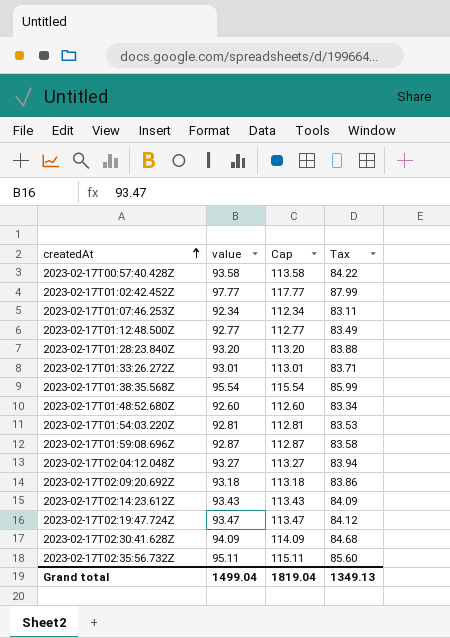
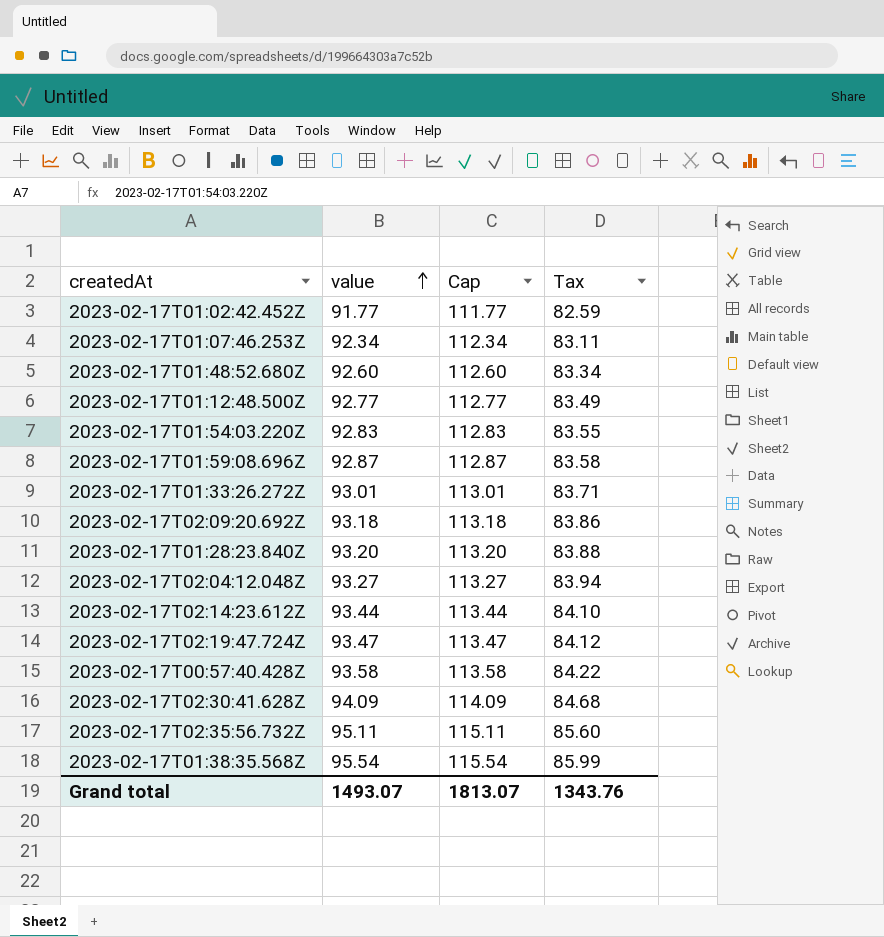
row order: createdAt ascending -> value ascending
2023-02-17T01:02:42.452Z | value: 97.77 -> 91.77
2023-02-17T01:02:42.452Z | Cap: 117.77 -> 111.77
2023-02-17T01:02:42.452Z | Tax: 87.99 -> 82.59
2023-02-17T01:54:03.220Z | value: 92.81 -> 92.83
2023-02-17T01:54:03.220Z | Cap: 112.81 -> 112.83
2023-02-17T01:54:03.220Z | Tax: 83.53 -> 83.55
2023-02-17T02:14:23.612Z | value: 93.43 -> 93.44
2023-02-17T02:14:23.612Z | Cap: 113.43 -> 113.44
2023-02-17T02:14:23.612Z | Tax: 84.09 -> 84.10
Grand total | value: 1499.04 -> 1493.07
Grand total | Cap: 1819.04 -> 1813.07
Grand total | Tax: 1349.13 -> 1343.76

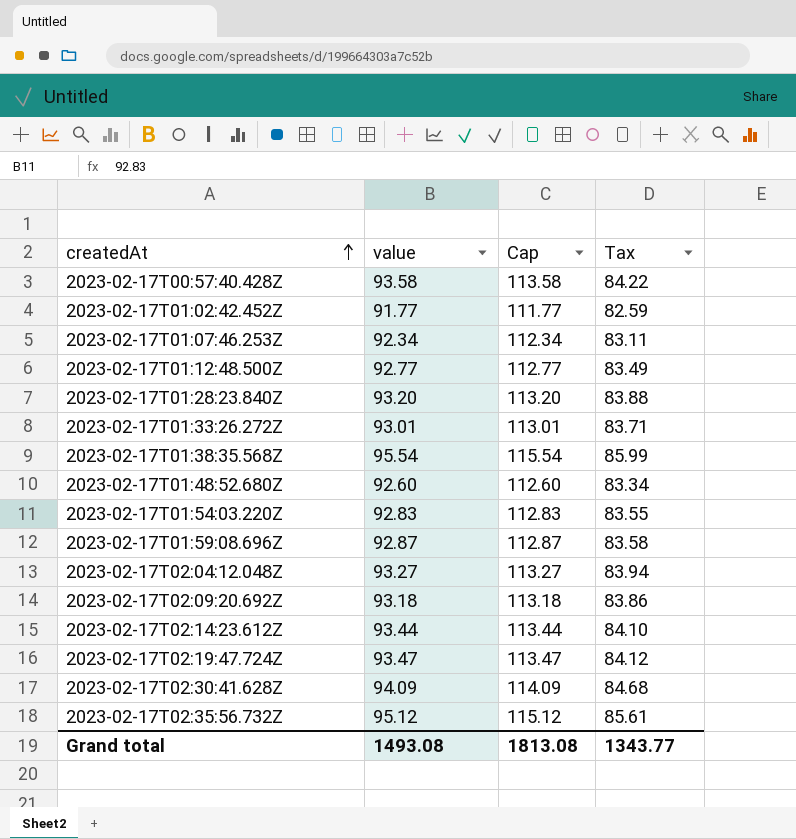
row order: value ascending -> createdAt ascending
2023-02-17T02:35:56.732Z | value: 95.11 -> 95.12
2023-02-17T02:35:56.732Z | Cap: 115.11 -> 115.12
2023-02-17T02:35:56.732Z | Tax: 85.60 -> 85.61
Grand total | value: 1493.07 -> 1493.08
Grand total | Cap: 1813.07 -> 1813.08
Grand total | Tax: 1343.76 -> 1343.77

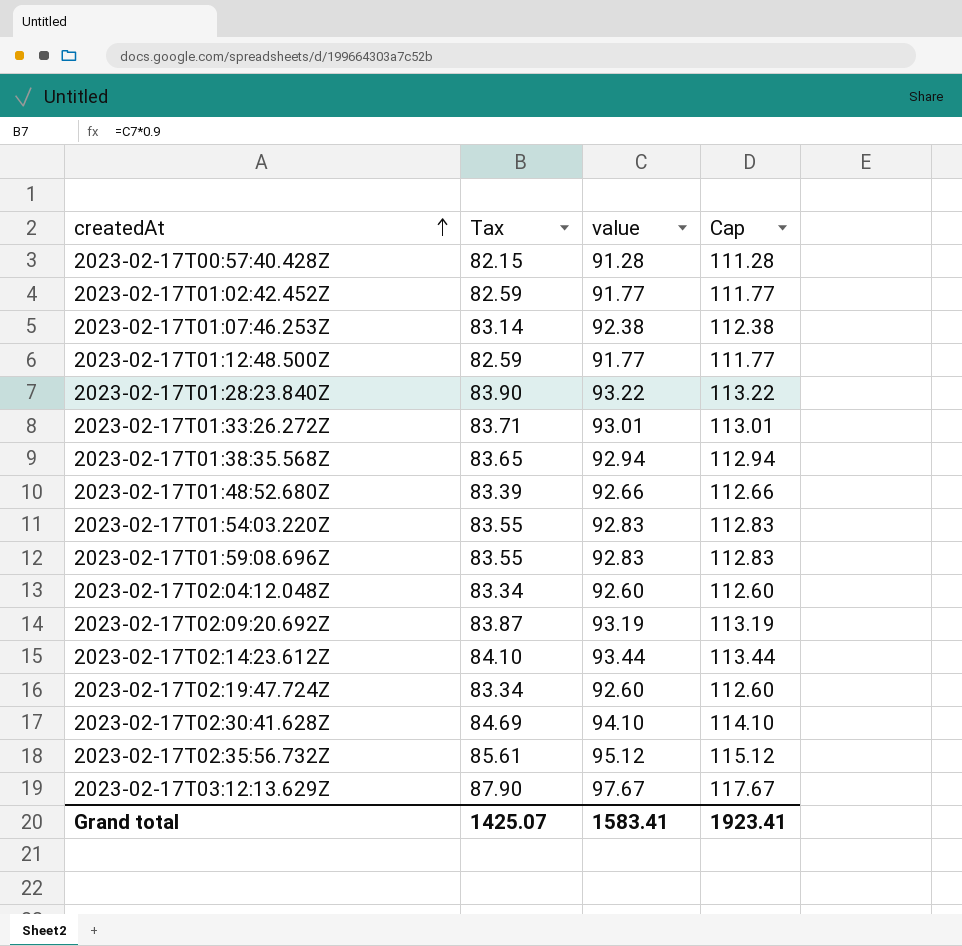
column Tax | position: 4 -> 2
2023-02-17T00:57:40.428Z | Tax: 84.22 -> 82.15
2023-02-17T00:57:40.428Z | value: 93.58 -> 91.28
2023-02-17T00:57:40.428Z | Cap: 113.58 -> 111.28
2023-02-17T01:07:46.253Z | Tax: 83.11 -> 83.14
2023-02-17T01:07:46.253Z | value: 92.34 -> 92.38
2023-02-17T01:07:46.253Z | Cap: 112.34 -> 112.38
2023-02-17T01:12:48.500Z | Tax: 83.49 -> 82.59
2023-02-17T01:12:48.500Z | value: 92.77 -> 91.77
2023-02-17T01:12:48.500Z | Cap: 112.77 -> 111.77
2023-02-17T01:28:23.840Z | Tax: 83.88 -> 83.90
2023-02-17T01:28:23.840Z | value: 93.20 -> 93.22
2023-02-17T01:28:23.840Z | Cap: 113.20 -> 113.22
2023-02-17T01:38:35.568Z | Tax: 85.99 -> 83.65
2023-02-17T01:38:35.568Z | value: 95.54 -> 92.94
2023-02-17T01:38:35.568Z | Cap: 115.54 -> 112.94
2023-02-17T01:48:52.680Z | Tax: 83.34 -> 83.39
2023-02-17T01:48:52.680Z | value: 92.60 -> 92.66
2023-02-17T01:48:52.680Z | Cap: 112.60 -> 112.66
2023-02-17T01:59:08.696Z | Tax: 83.58 -> 83.55
2023-02-17T01:59:08.696Z | value: 92.87 -> 92.83
2023-02-17T01:59:08.696Z | Cap: 112.87 -> 112.83
2023-02-17T02:04:12.048Z | Tax: 83.94 -> 83.34
2023-02-17T02:04:12.048Z | value: 93.27 -> 92.60
2023-02-17T02:04:12.048Z | Cap: 113.27 -> 112.60
2023-02-17T02:09:20.692Z | Tax: 83.86 -> 83.87
2023-02-17T02:09:20.692Z | value: 93.18 -> 93.19
2023-02-17T02:09:20.692Z | Cap: 113.18 -> 113.19
2023-02-17T02:19:47.724Z | Tax: 84.12 -> 83.34
2023-02-17T02:19:47.724Z | value: 93.47 -> 92.60
2023-02-17T02:19:47.724Z | Cap: 113.47 -> 112.60
2023-02-17T02:30:41.628Z | Tax: 84.68 -> 84.69
2023-02-17T02:30:41.628Z | value: 94.09 -> 94.10
2023-02-17T02:30:41.628Z | Cap: 114.09 -> 114.10
row 2023-02-17T03:12:13.629Z: none -> 87.90 | 97.67 | 117.67
Grand total | Tax: 1343.77 -> 1425.07
Grand total | value: 1493.08 -> 1583.41
Grand total | Cap: 1813.08 -> 1923.41

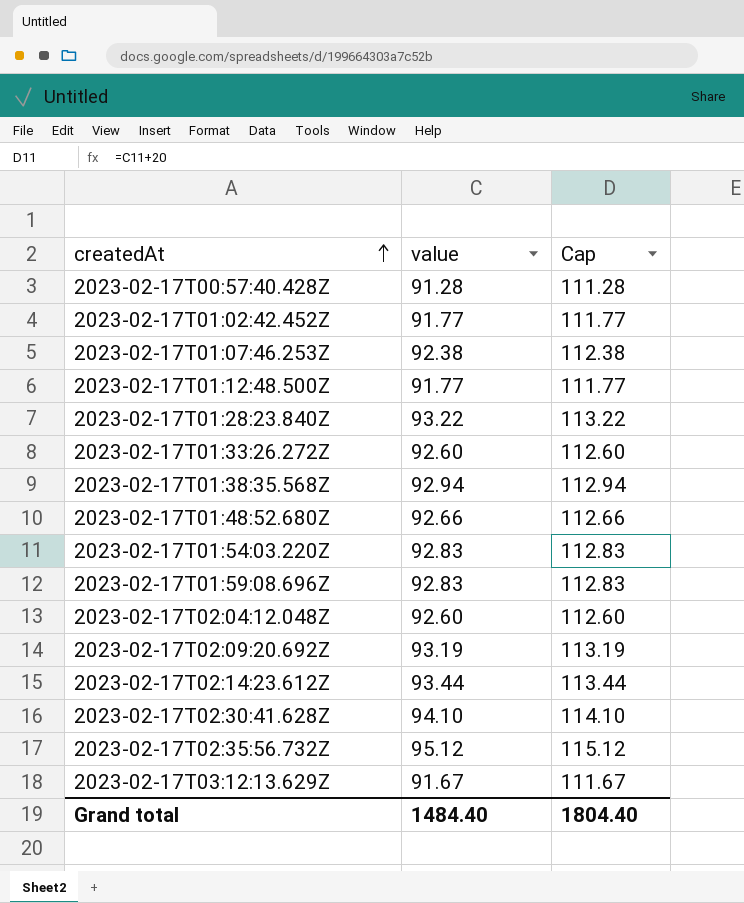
column Tax | formula: [value] * 0.9 -> none
row 2023-02-17T02:19:47.724Z: 83.34 | 92.60 | 112.60 -> none
2023-02-17T01:33:26.272Z | value: 93.01 -> 92.60
2023-02-17T01:33:26.272Z | Cap: 113.01 -> 112.60
2023-02-17T03:12:13.629Z | value: 97.67 -> 91.67
2023-02-17T03:12:13.629Z | Cap: 117.67 -> 111.67
Grand total | value: 1583.41 -> 1484.40
Grand total | Cap: 1923.41 -> 1804.40

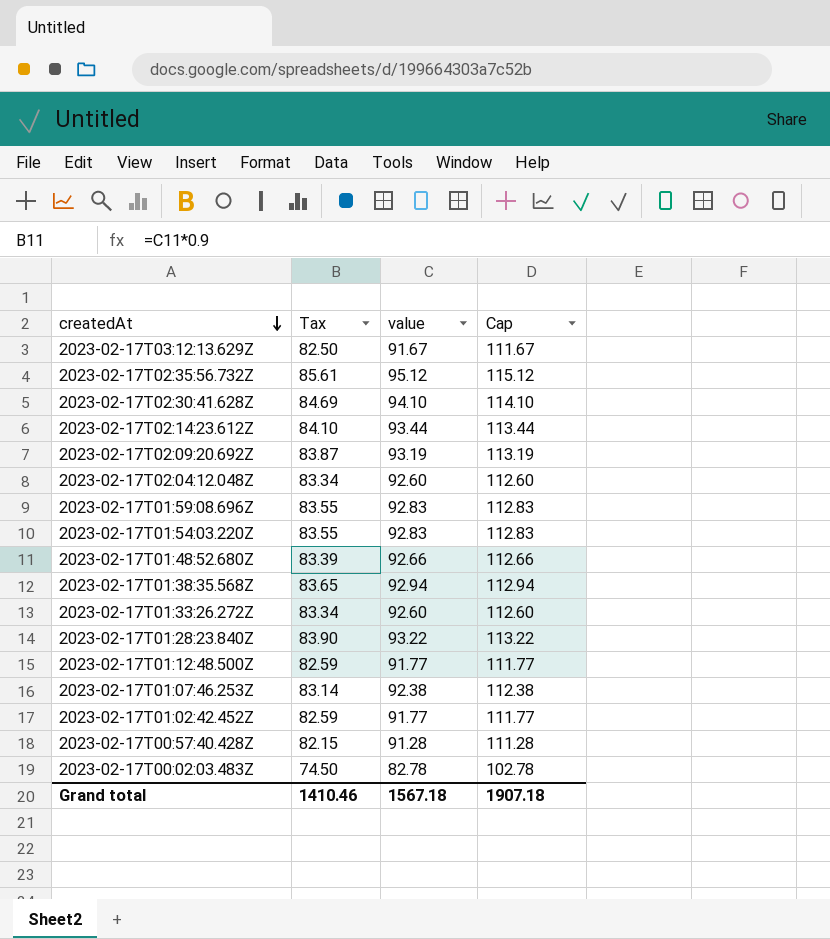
row order: createdAt ascending -> createdAt descending
column Tax | formula: none -> [value] * 0.9
row 2023-02-17T00:02:03.483Z: none -> 74.50 | 82.78 | 102.78
Grand total | value: 1484.40 -> 1567.18
Grand total | Cap: 1804.40 -> 1907.18

